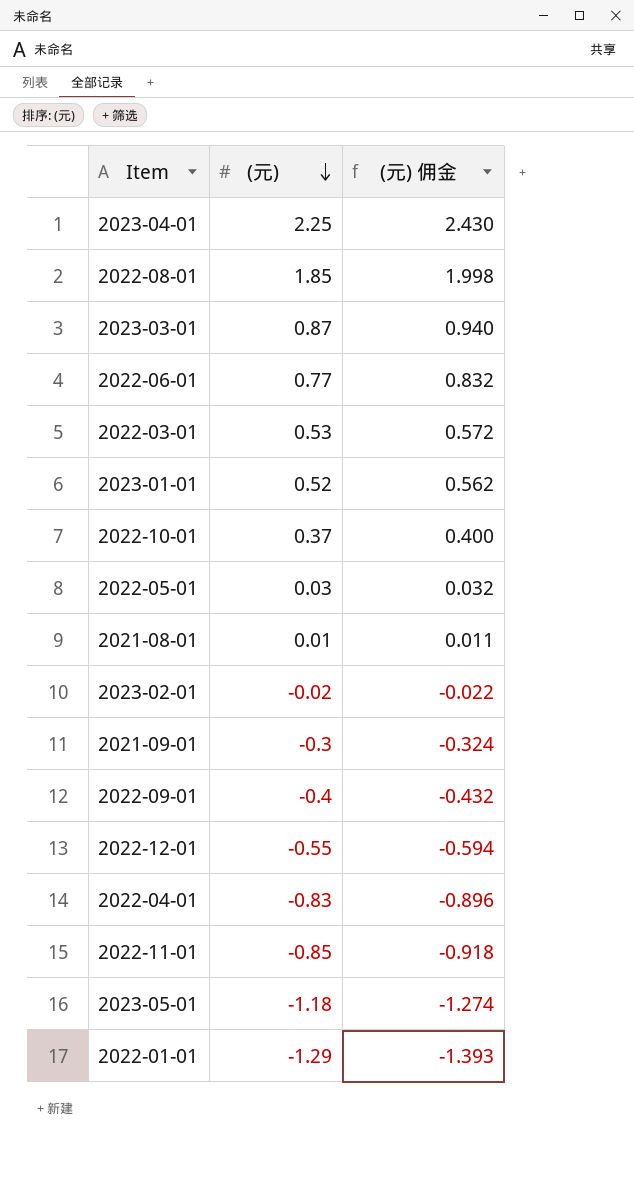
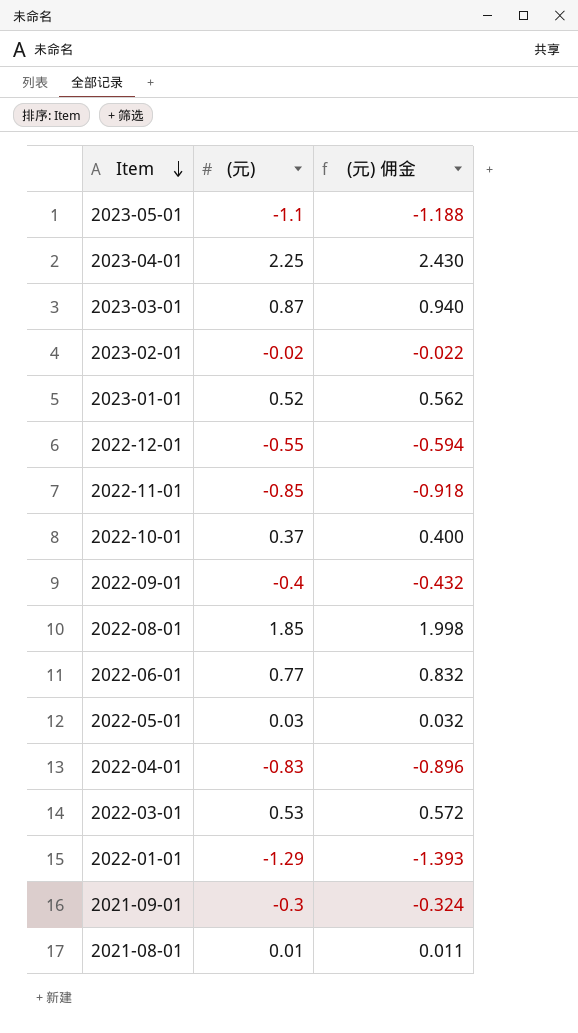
row order: (元) descending -> Item descending
2023-05-01 | (元): -1.18 -> -1.1
2023-05-01 | (元) 佣金: -1.274 -> -1.188

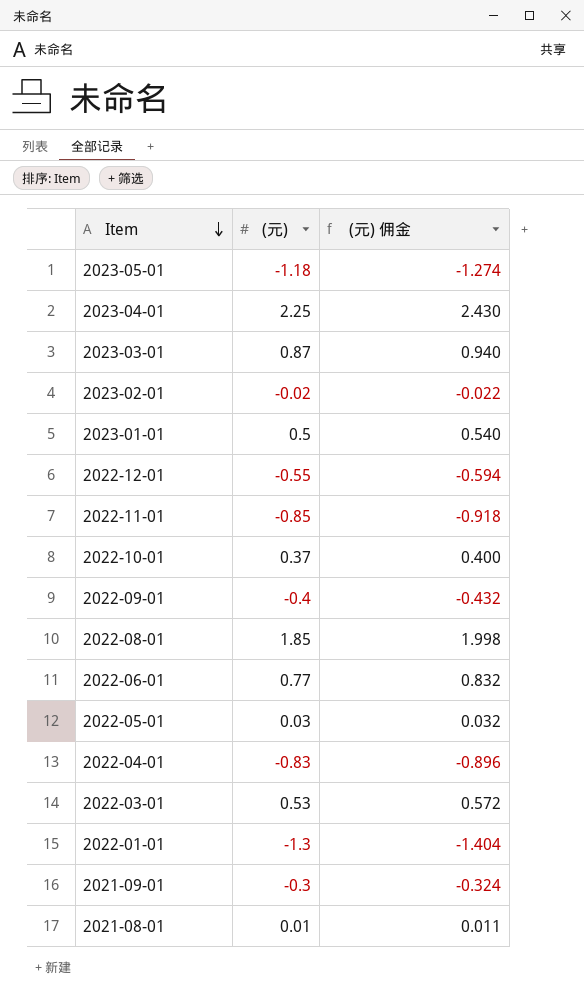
2023-05-01 | (元): -1.1 -> -1.18
2023-05-01 | (元) 佣金: -1.188 -> -1.274
2023-01-01 | (元): 0.52 -> 0.5
2023-01-01 | (元) 佣金: 0.562 -> 0.540
2022-01-01 | (元): -1.29 -> -1.3
2022-01-01 | (元) 佣金: -1.393 -> -1.404

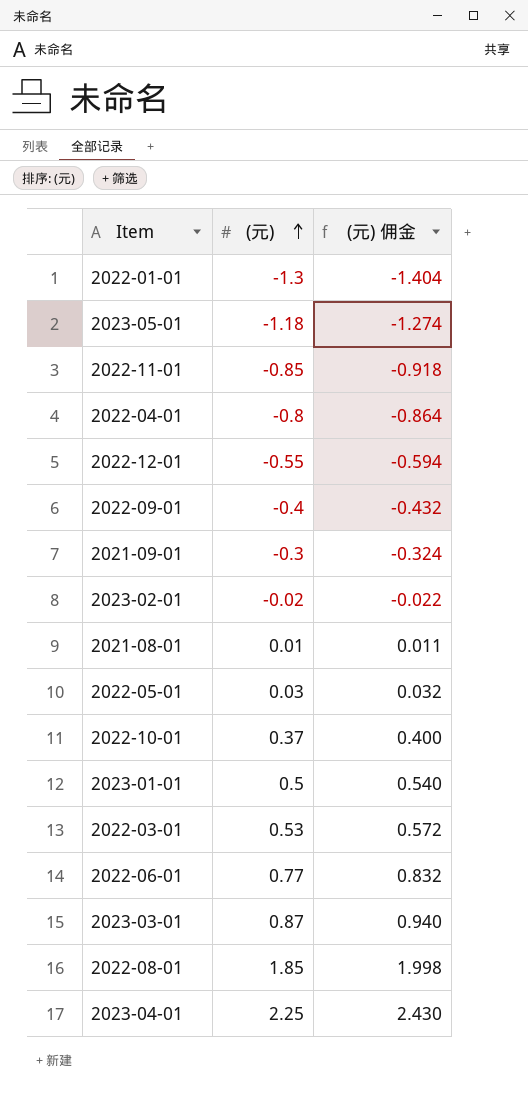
row order: Item descending -> (元) ascending
2022-04-01 | (元): -0.83 -> -0.8
2022-04-01 | (元) 佣金: -0.896 -> -0.864

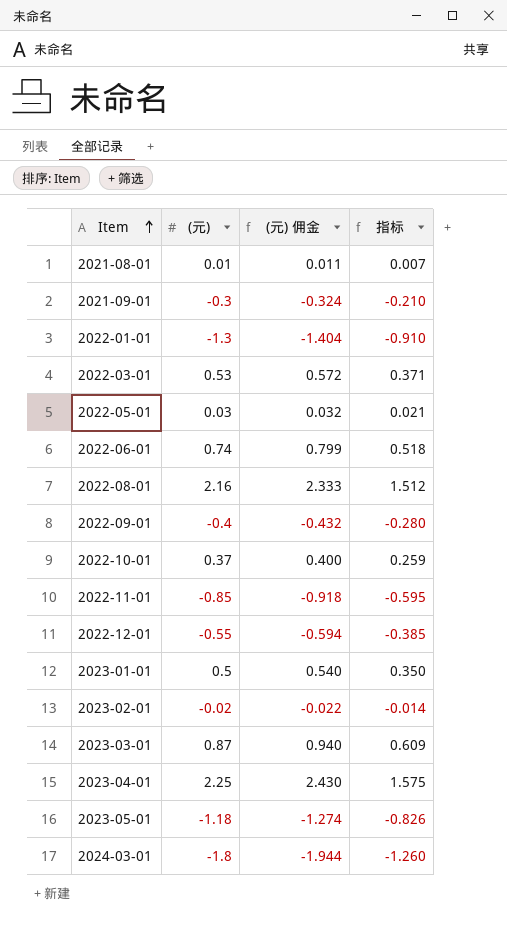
row order: (元) ascending -> Item ascending
column 指标 | formula: none -> [(元)] * 0.7
row 2022-04-01: -0.8 | -0.864 -> none
2022-06-01 | (元): 0.77 -> 0.74
2022-06-01 | (元) 佣金: 0.832 -> 0.799
2022-08-01 | (元): 1.85 -> 2.16
2022-08-01 | (元) 佣金: 1.998 -> 2.333
row 2024-03-01: none -> -1.8 | -1.944 | -1.260

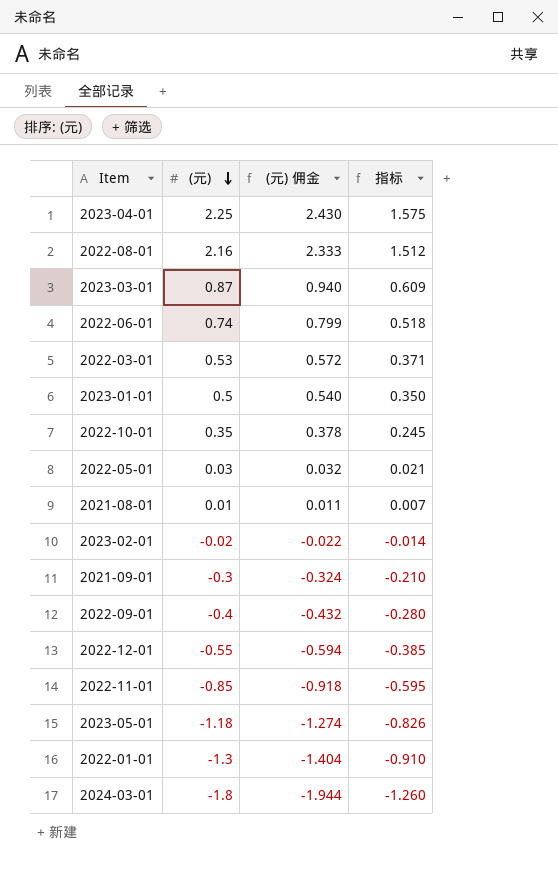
row order: Item ascending -> (元) descending
2022-10-01 | (元): 0.37 -> 0.35
2022-10-01 | (元) 佣金: 0.400 -> 0.378
2022-10-01 | 指标: 0.259 -> 0.245

